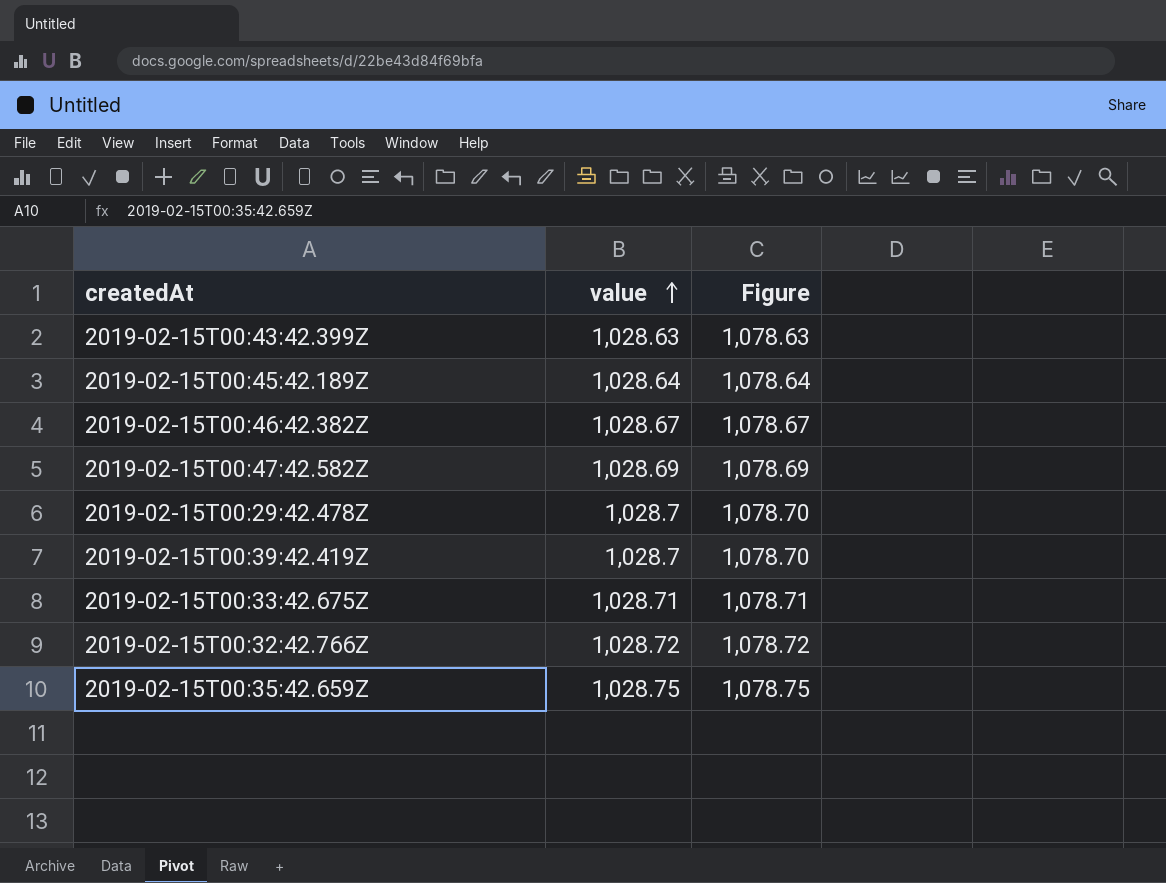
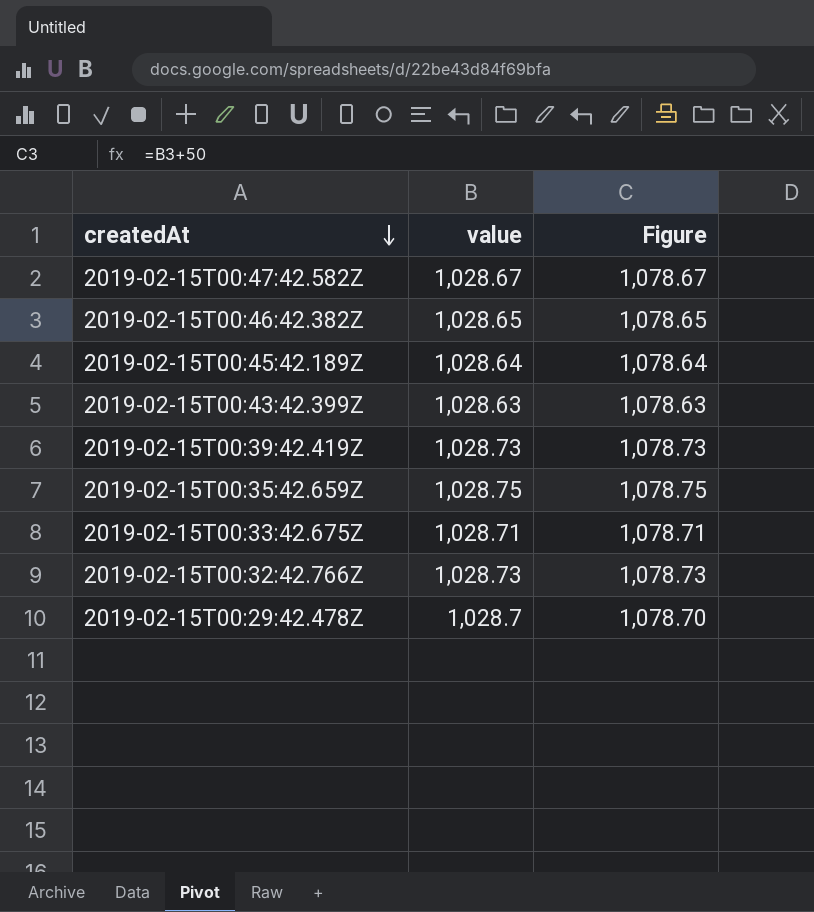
row order: value ascending -> createdAt descending
2019-02-15T00:47:42.582Z | value: 1,028.69 -> 1,028.67
2019-02-15T00:47:42.582Z | Figure: 1,078.69 -> 1,078.67
2019-02-15T00:46:42.382Z | value: 1,028.67 -> 1,028.65
2019-02-15T00:46:42.382Z | Figure: 1,078.67 -> 1,078.65
2019-02-15T00:39:42.419Z | value: 1,028.7 -> 1,028.73
2019-02-15T00:39:42.419Z | Figure: 1,078.70 -> 1,078.73
2019-02-15T00:32:42.766Z | value: 1,028.72 -> 1,028.73
2019-02-15T00:32:42.766Z | Figure: 1,078.72 -> 1,078.73

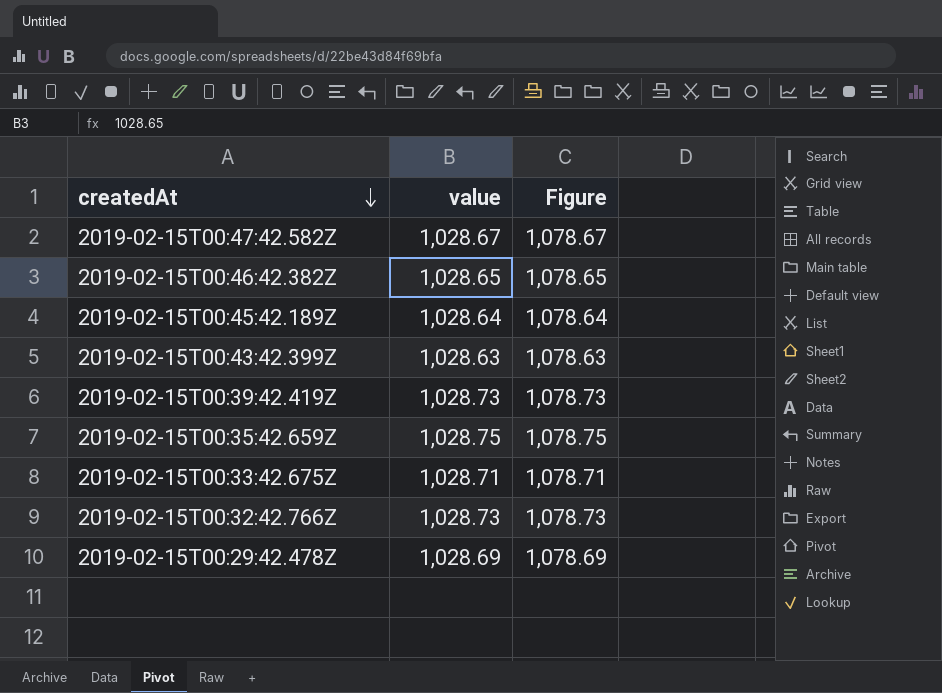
2019-02-15T00:29:42.478Z | value: 1,028.7 -> 1,028.69
2019-02-15T00:29:42.478Z | Figure: 1,078.70 -> 1,078.69

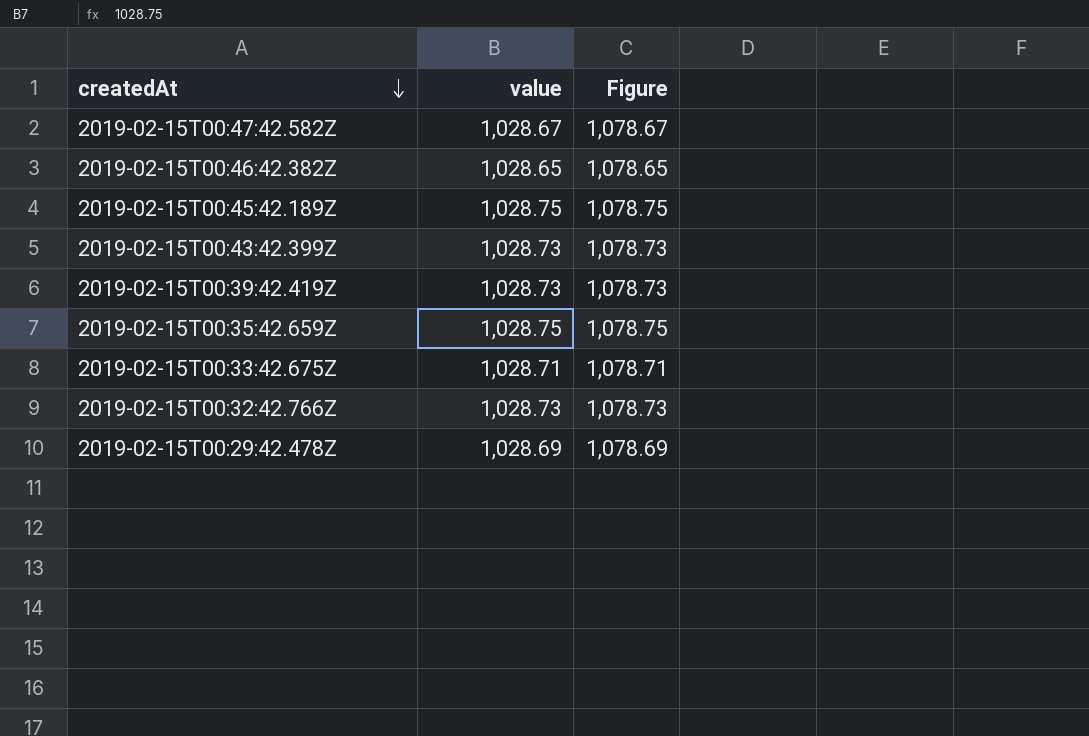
2019-02-15T00:45:42.189Z | value: 1,028.64 -> 1,028.75
2019-02-15T00:45:42.189Z | Figure: 1,078.64 -> 1,078.75
2019-02-15T00:43:42.399Z | value: 1,028.63 -> 1,028.73
2019-02-15T00:43:42.399Z | Figure: 1,078.63 -> 1,078.73

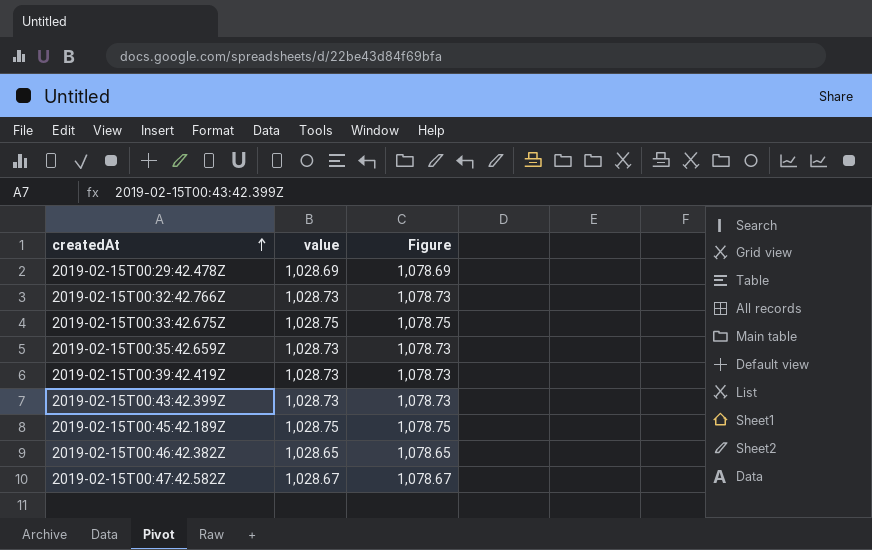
row order: createdAt descending -> createdAt ascending
2019-02-15T00:33:42.675Z | value: 1,028.71 -> 1,028.75
2019-02-15T00:33:42.675Z | Figure: 1,078.71 -> 1,078.75
2019-02-15T00:35:42.659Z | value: 1,028.75 -> 1,028.73
2019-02-15T00:35:42.659Z | Figure: 1,078.75 -> 1,078.73

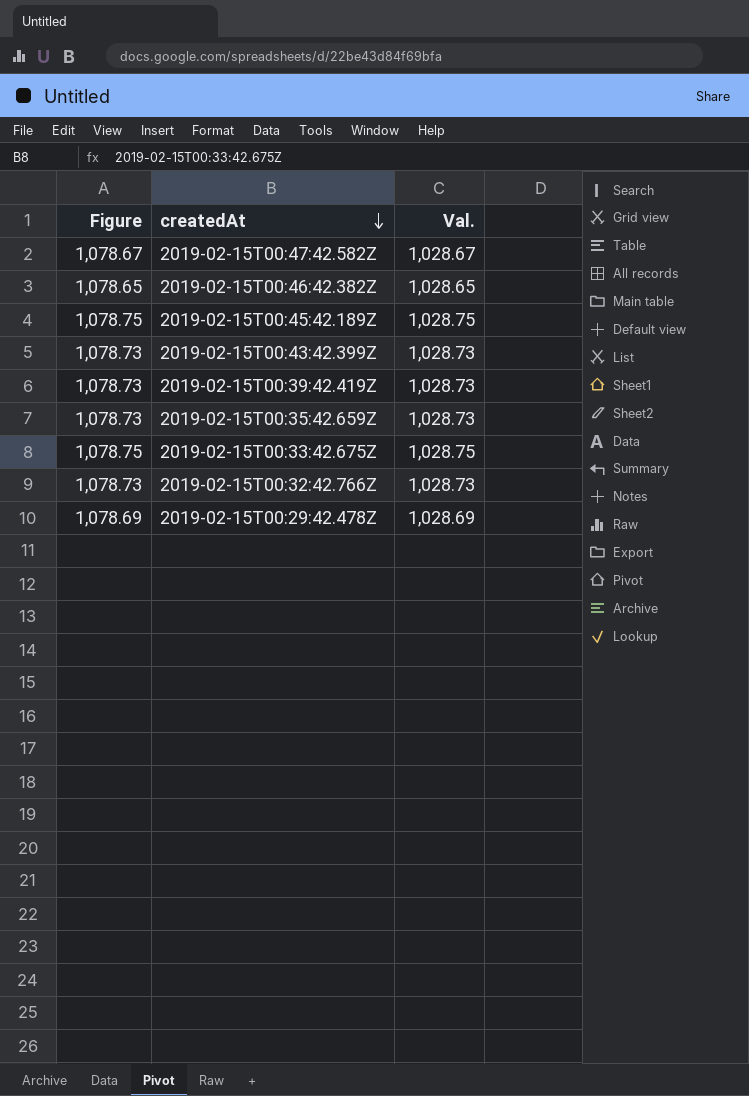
row order: createdAt ascending -> createdAt descending
column Figure | position: 3 -> 1
column name: value -> Val.

